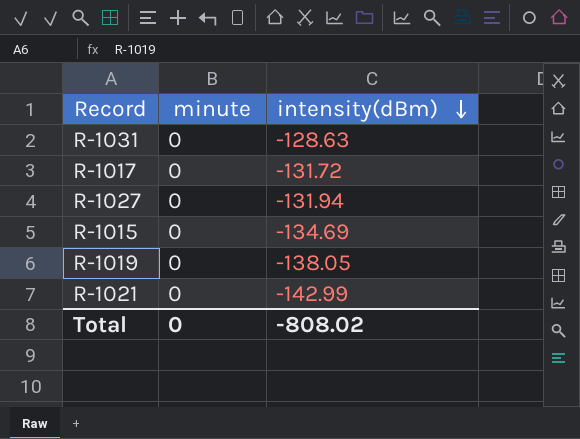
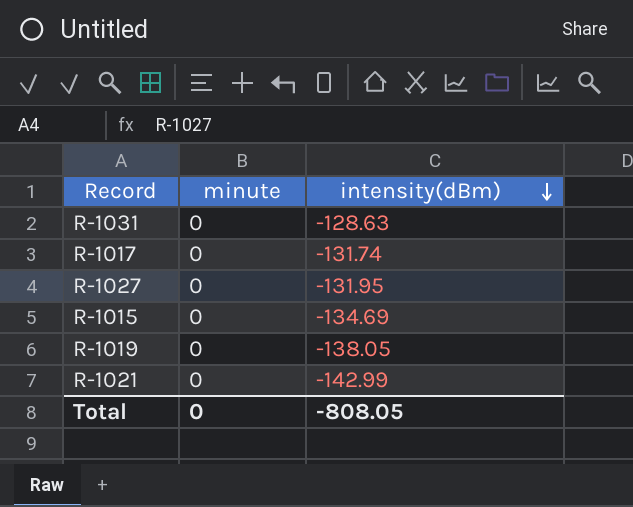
R-1017 | intensity(dBm): -131.72 -> -131.74
R-1027 | intensity(dBm): -131.94 -> -131.95
Total | intensity(dBm): -808.02 -> -808.05

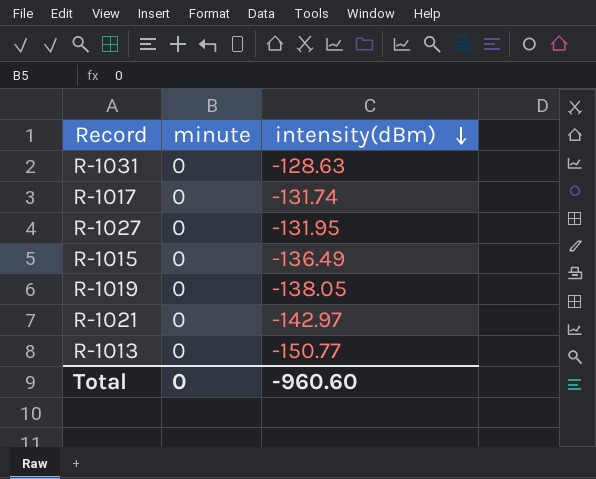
R-1015 | intensity(dBm): -134.69 -> -136.49
R-1021 | intensity(dBm): -142.99 -> -142.97
row R-1013: none -> 0 | -150.77
Total | intensity(dBm): -808.05 -> -960.60

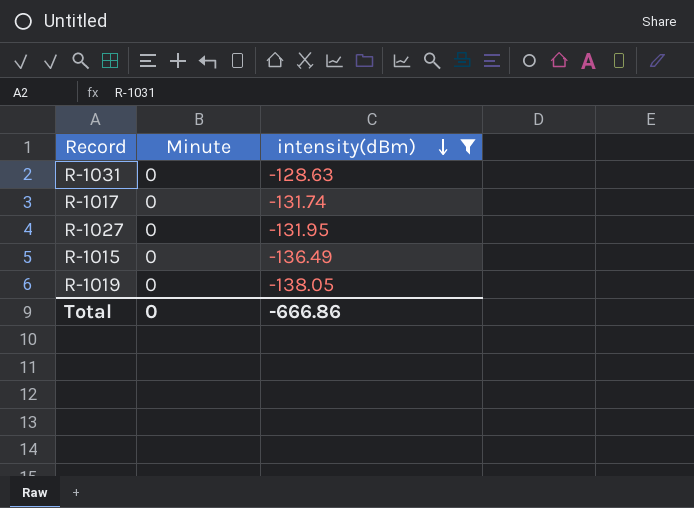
filter: none -> intensity(dBm) >= -138.05
column name: minute -> Minute
Total | intensity(dBm): -960.60 -> -666.86

